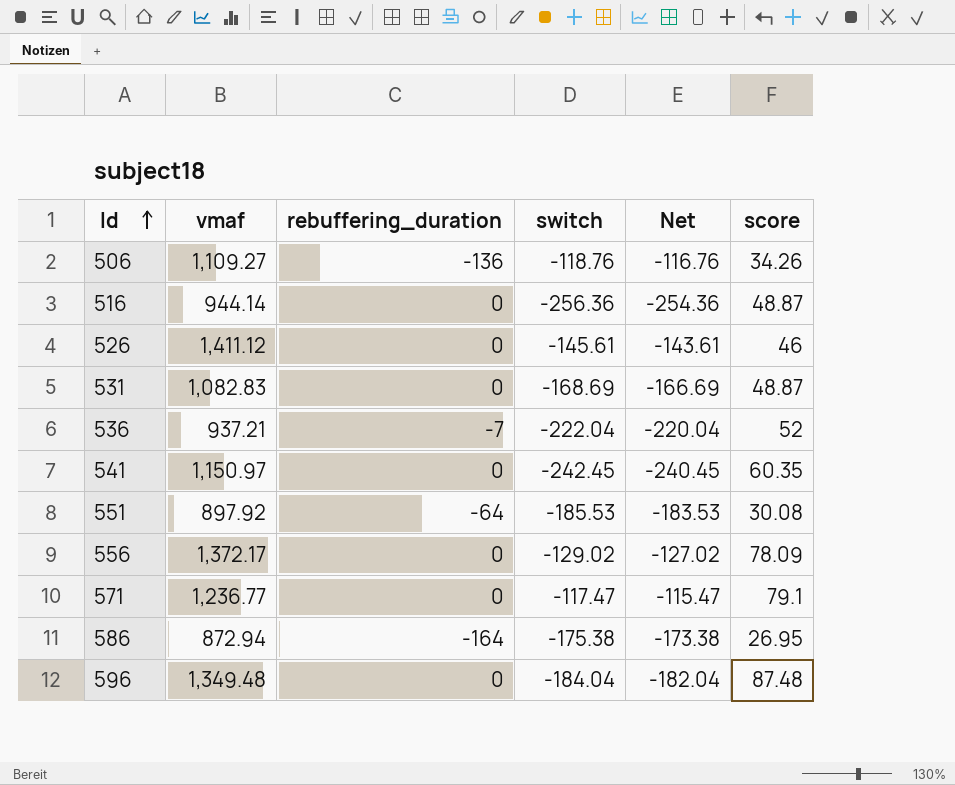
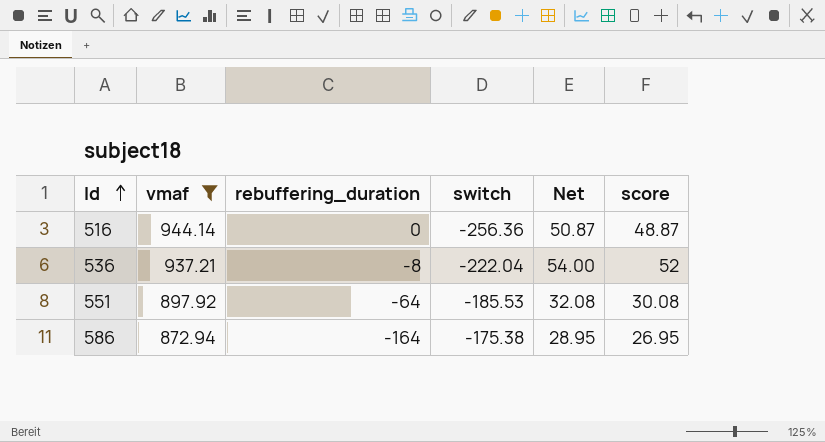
filter: none -> vmaf <= 944.14
column Net | formula: [switch] + 2 -> [score] + 2
536 | rebuffering_duration: -7 -> -8

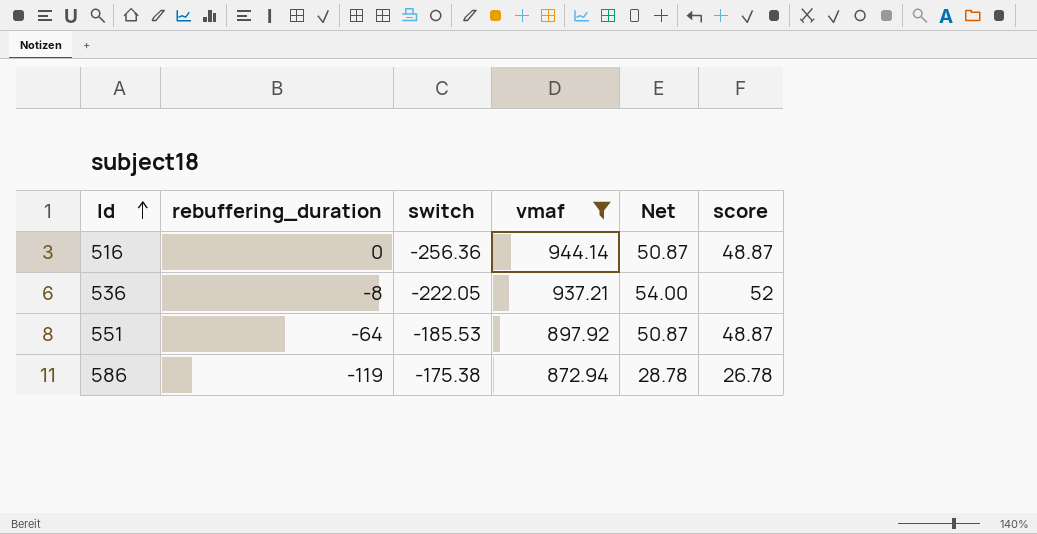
column vmaf | position: 2 -> 4
536 | switch: -222.04 -> -222.05
551 | Net: 32.08 -> 50.87
551 | score: 30.08 -> 48.87
586 | rebuffering_duration: -164 -> -119
586 | Net: 28.95 -> 28.78
586 | score: 26.95 -> 26.78

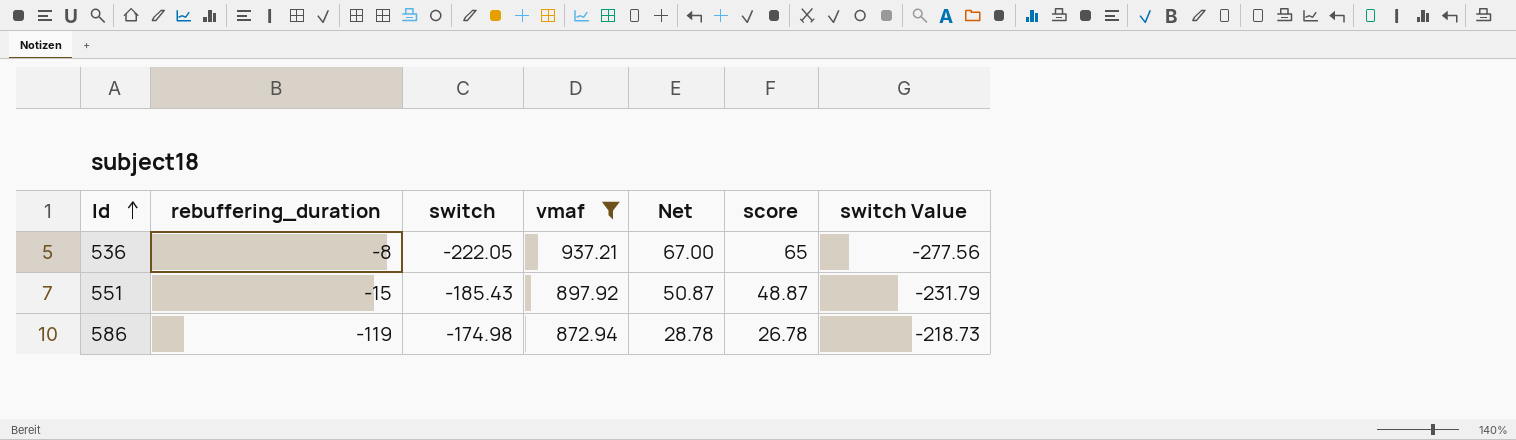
column switch Value | formula: none -> [switch] * 1.25
row 516: 0 | -256.36 | 944.14 | 50.87 | 48.87 -> none
536 | Net: 54.00 -> 67.00
536 | score: 52 -> 65
551 | rebuffering_duration: -64 -> -15
551 | switch: -185.53 -> -185.43
586 | switch: -175.38 -> -174.98

